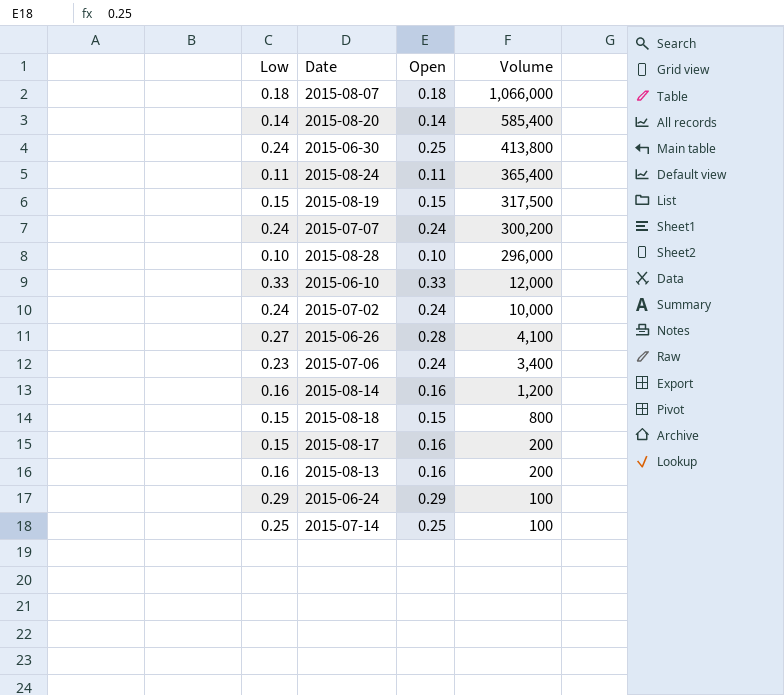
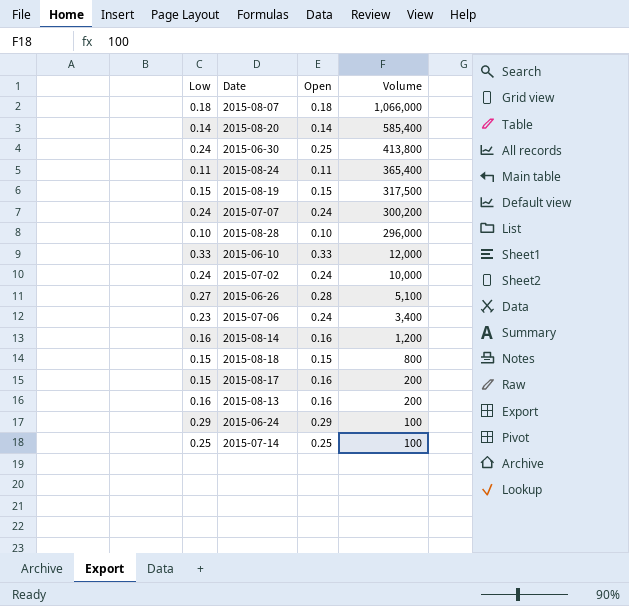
2015-06-26 | Volume: 4,100 -> 5,100

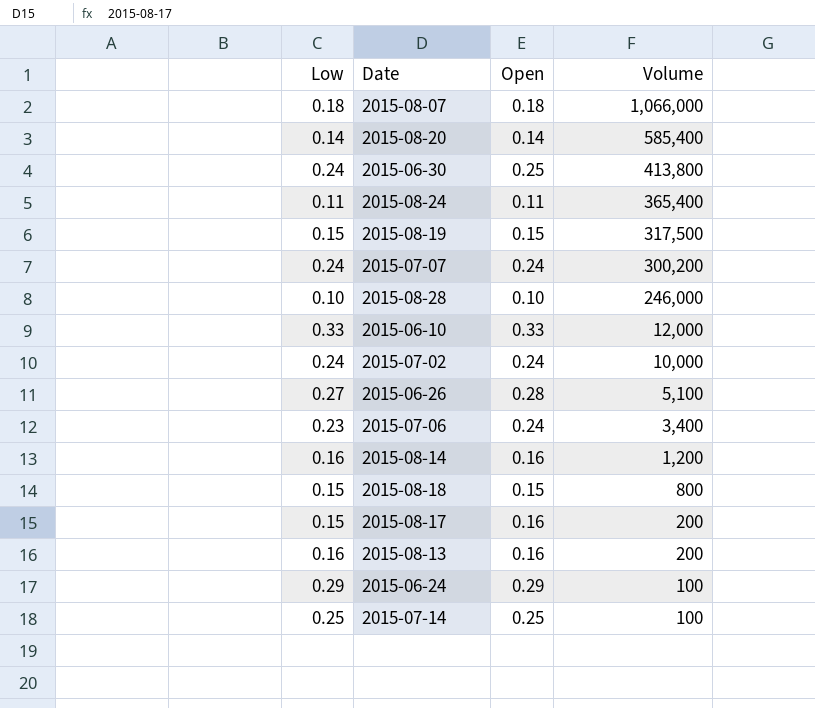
2015-08-28 | Volume: 296,000 -> 246,000

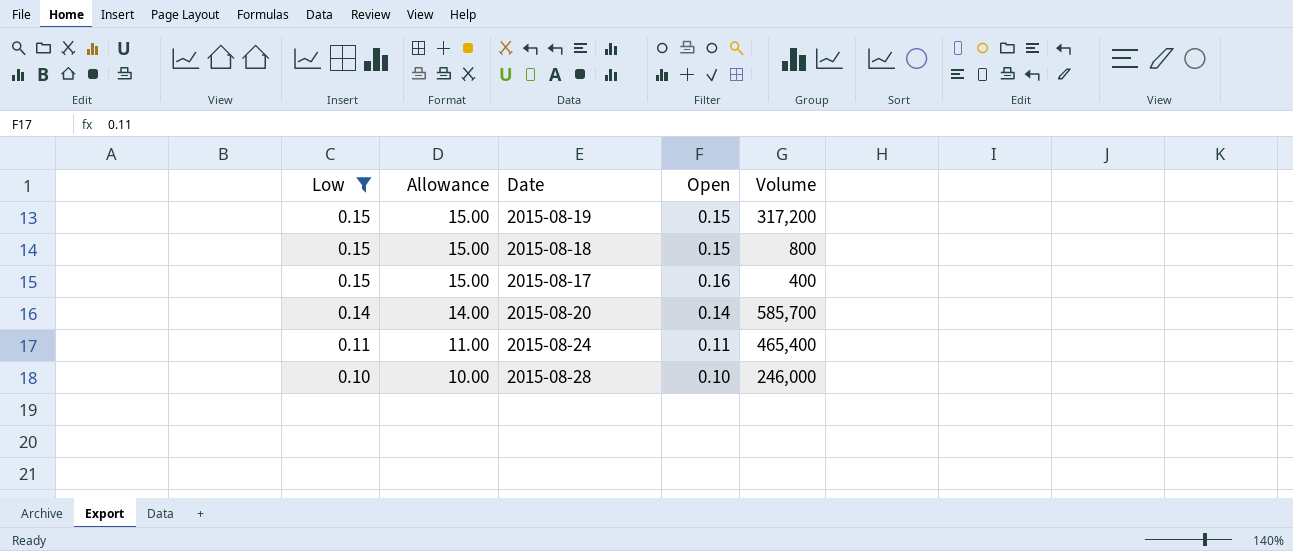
filter: none -> Low <= 0.15
row order: Volume descending -> Low descending
column Allowance | formula: none -> [Low] * 100
2015-08-19 | Volume: 317,500 -> 317,200
2015-08-17 | Volume: 200 -> 400
2015-08-20 | Volume: 585,400 -> 585,700
2015-08-24 | Volume: 365,400 -> 465,400

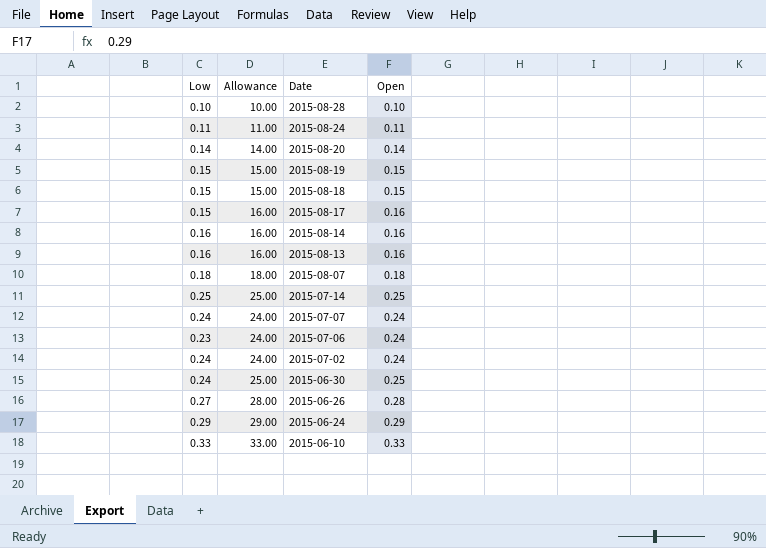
filter: Low <= 0.15 -> none
row order: Low descending -> Date descending
column Volume | position: 5 -> none
column Allowance | formula: [Low] * 100 -> [Open] * 100

